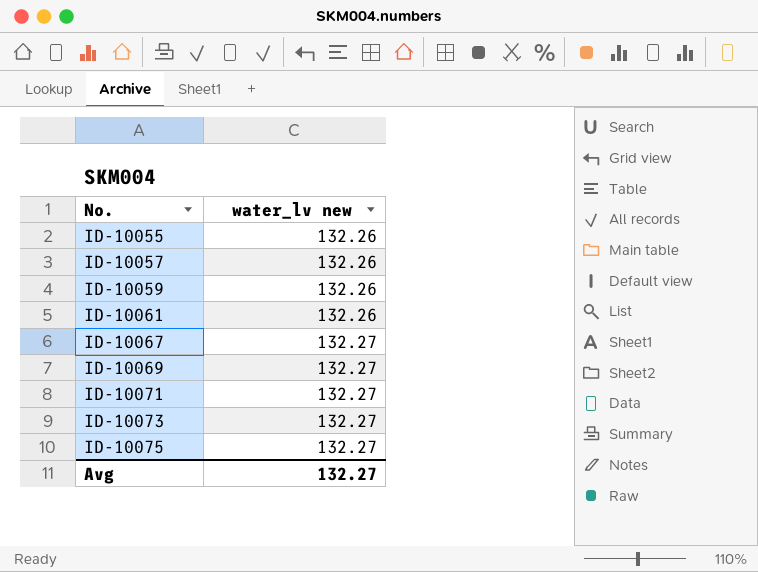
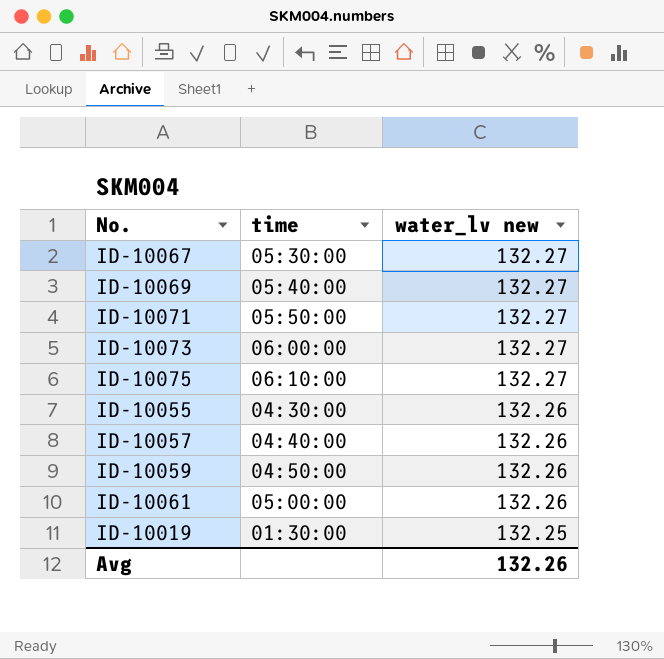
row order: No. ascending -> water_lv new descending
column time | position: none -> 2
row ID-10019: none -> 01:30:00 | 132.25
Avg | water_lv new: 132.27 -> 132.26

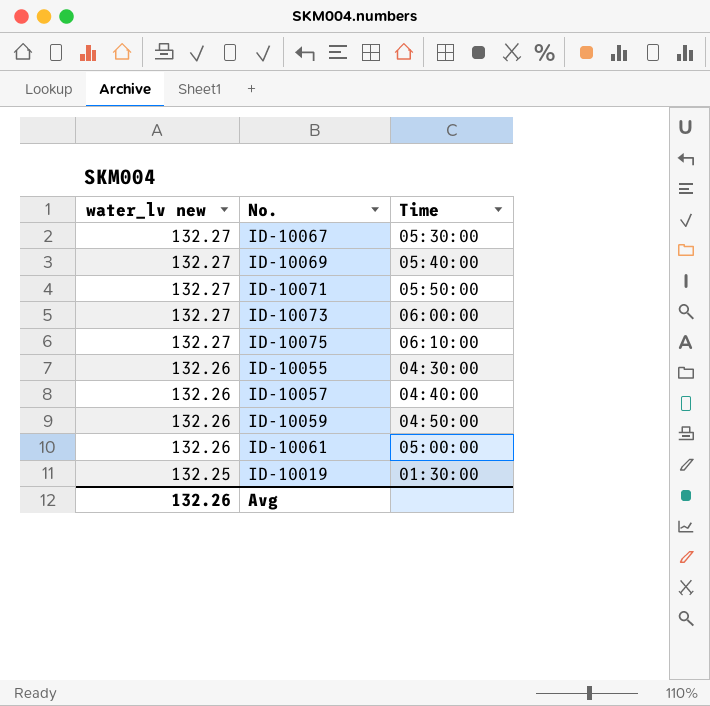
column water_lv new | position: 3 -> 1
column name: time -> Time

